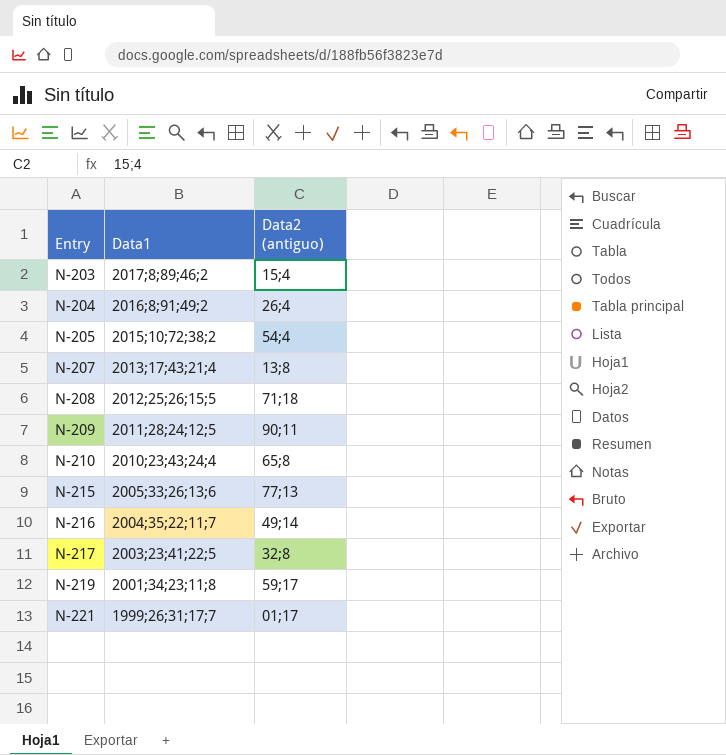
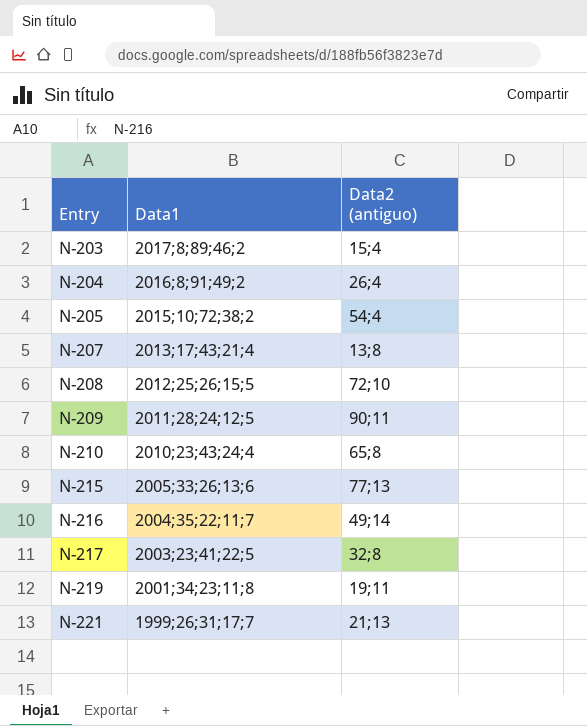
N-208 | Data2 (antiguo): 71;18 -> 72;10
N-219 | Data2 (antiguo): 59;17 -> 19;11
N-221 | Data2 (antiguo): 01;17 -> 21;13

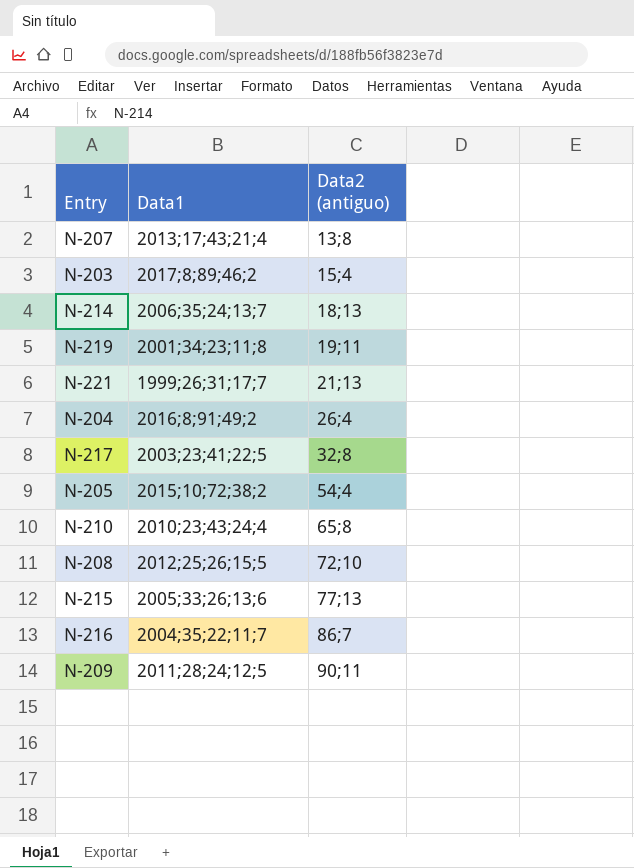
row order: Entry ascending -> Data2 (antiguo) ascending
row N-214: none -> 2006;35;24;13;7 | 18;13
N-216 | Data2 (antiguo): 49;14 -> 86;7

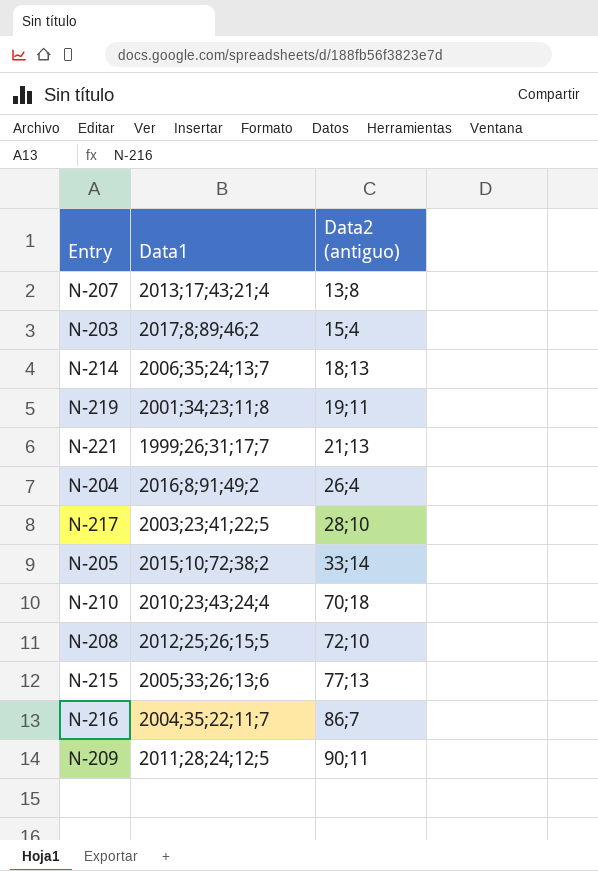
N-217 | Data2 (antiguo): 32;8 -> 28;10
N-205 | Data2 (antiguo): 54;4 -> 33;14
N-210 | Data2 (antiguo): 65;8 -> 70;18

